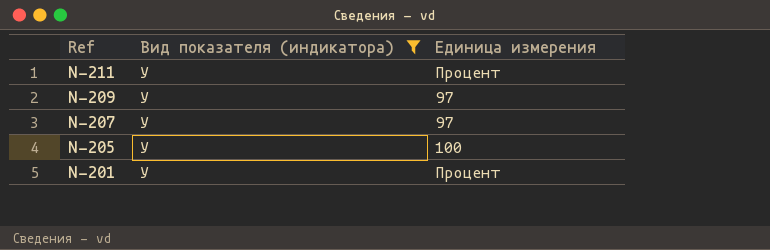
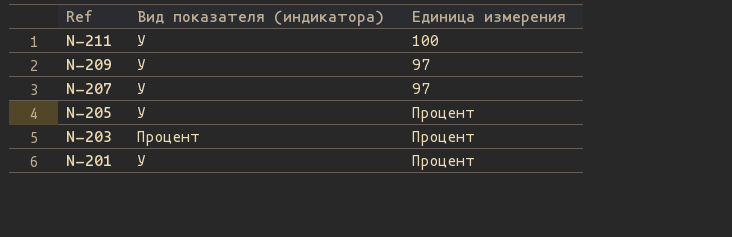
filter: Вид показателя (индикатора) = У -> none
N-211 | Единица измерения: Процент -> 100
N-205 | Единица измерения: 100 -> Процент

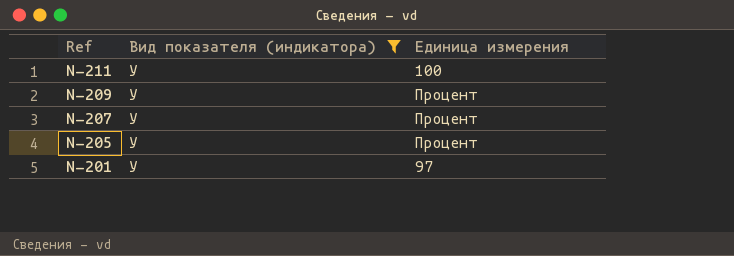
filter: none -> Вид показателя (индикатора) = У
N-209 | Единица измерения: 97 -> Процент
N-207 | Единица измерения: 97 -> Процент
N-201 | Единица измерения: Процент -> 97

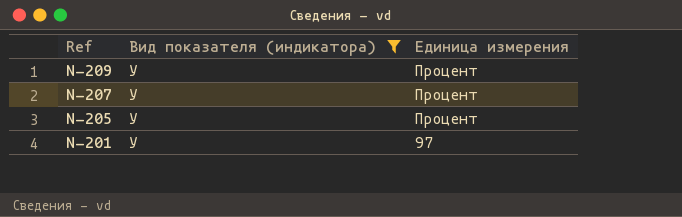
row N-211: У | 100 -> none

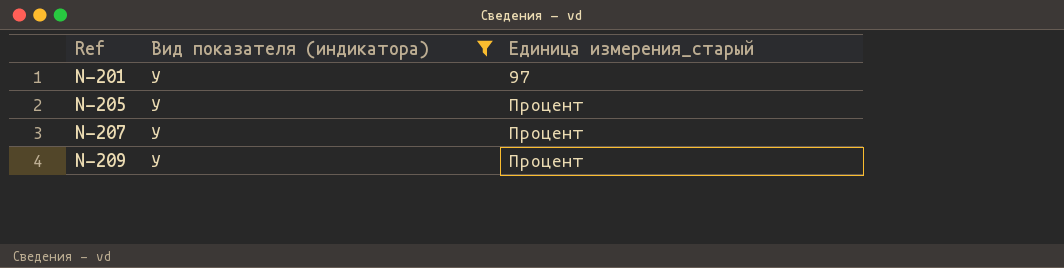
row order: Ref descending -> Ref ascending
column name: Единица измерения -> Единица измерения_старый

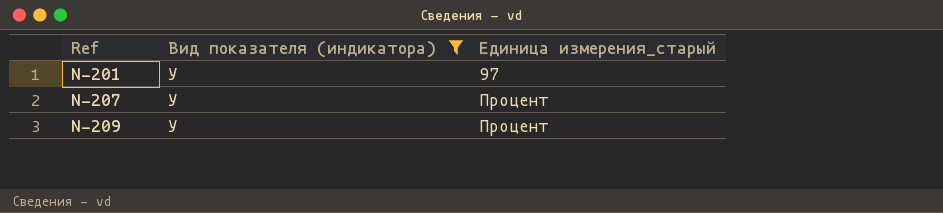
row N-205: У | Процент -> none

